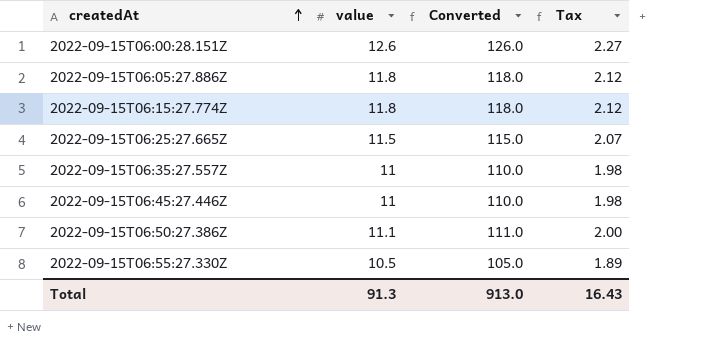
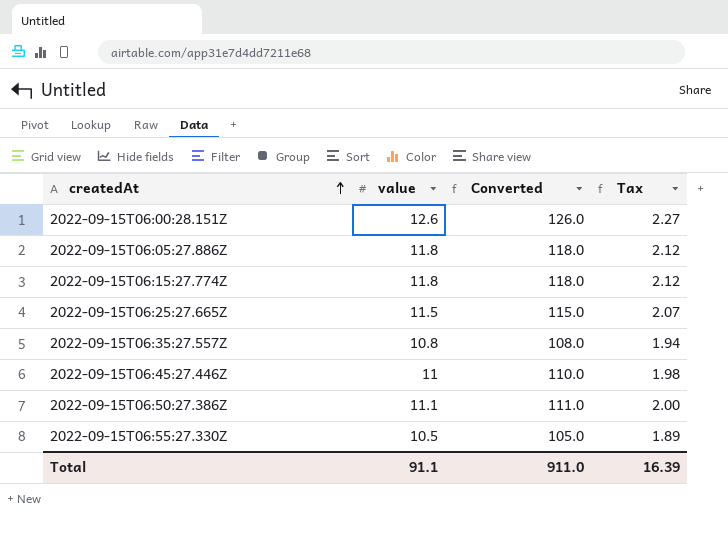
2022-09-15T06:35:27.557Z | value: 11 -> 10.8
2022-09-15T06:35:27.557Z | Converted: 110.0 -> 108.0
2022-09-15T06:35:27.557Z | Tax: 1.98 -> 1.94
Total | value: 91.3 -> 91.1
Total | Converted: 913.0 -> 911.0
Total | Tax: 16.43 -> 16.39

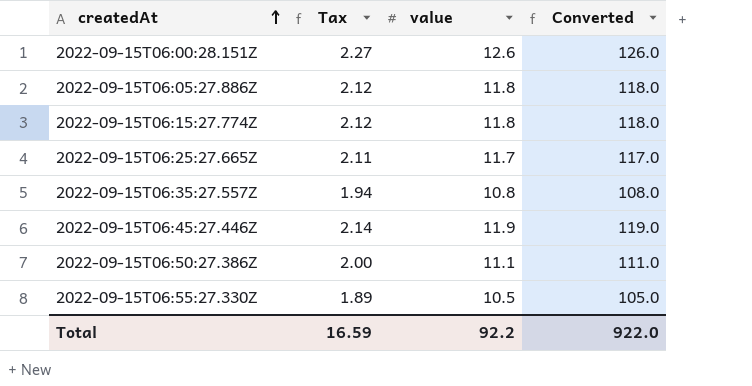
column Tax | position: 4 -> 2
2022-09-15T06:25:27.665Z | Tax: 2.07 -> 2.11
2022-09-15T06:25:27.665Z | value: 11.5 -> 11.7
2022-09-15T06:25:27.665Z | Converted: 115.0 -> 117.0
2022-09-15T06:45:27.446Z | Tax: 1.98 -> 2.14
2022-09-15T06:45:27.446Z | value: 11 -> 11.9
2022-09-15T06:45:27.446Z | Converted: 110.0 -> 119.0
Total | Tax: 16.39 -> 16.59
Total | value: 91.1 -> 92.2
Total | Converted: 911.0 -> 922.0

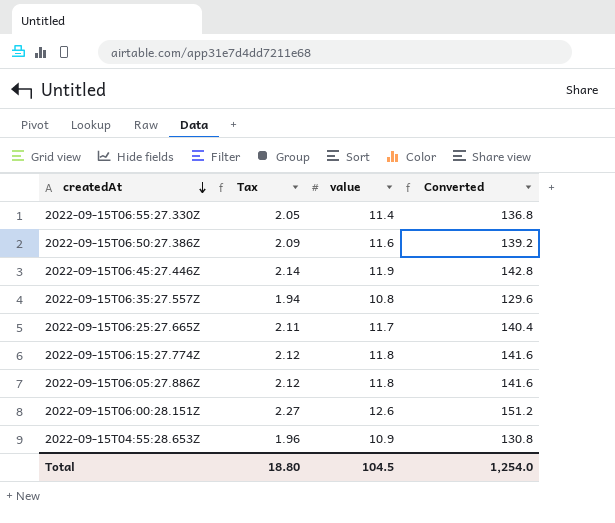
row order: createdAt ascending -> createdAt descending
column Converted | formula: [value] * 10 -> [value] * 12
2022-09-15T06:55:27.330Z | Tax: 1.89 -> 2.05
2022-09-15T06:55:27.330Z | value: 10.5 -> 11.4
2022-09-15T06:50:27.386Z | Tax: 2.00 -> 2.09
2022-09-15T06:50:27.386Z | value: 11.1 -> 11.6
row 2022-09-15T04:55:28.653Z: none -> 1.96 | 10.9 | 130.8
Total | Tax: 16.59 -> 18.80
Total | value: 92.2 -> 104.5
Total | Converted: 922.0 -> 1,254.0

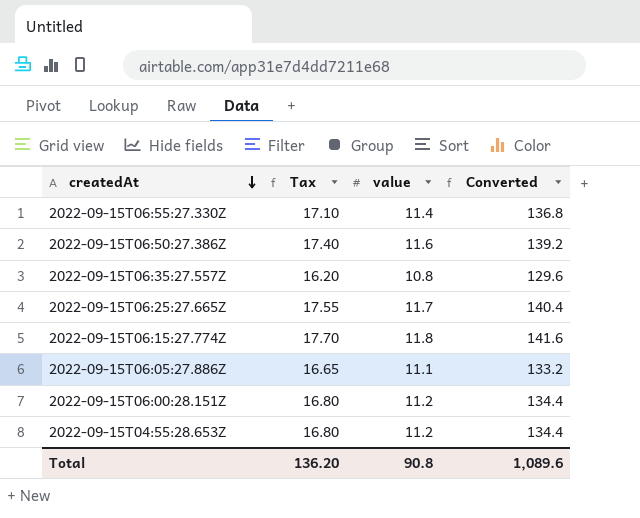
column Tax | formula: [value] * 0.18 -> [value] * 1.5
row 2022-09-15T06:45:27.446Z: 2.14 | 11.9 | 142.8 -> none
2022-09-15T06:05:27.886Z | value: 11.8 -> 11.1
2022-09-15T06:05:27.886Z | Converted: 141.6 -> 133.2
2022-09-15T06:00:28.151Z | value: 12.6 -> 11.2
2022-09-15T06:00:28.151Z | Converted: 151.2 -> 134.4
2022-09-15T04:55:28.653Z | value: 10.9 -> 11.2
2022-09-15T04:55:28.653Z | Converted: 130.8 -> 134.4
Total | Tax: 18.80 -> 136.20
Total | value: 104.5 -> 90.8
Total | Converted: 1,254.0 -> 1,089.6

